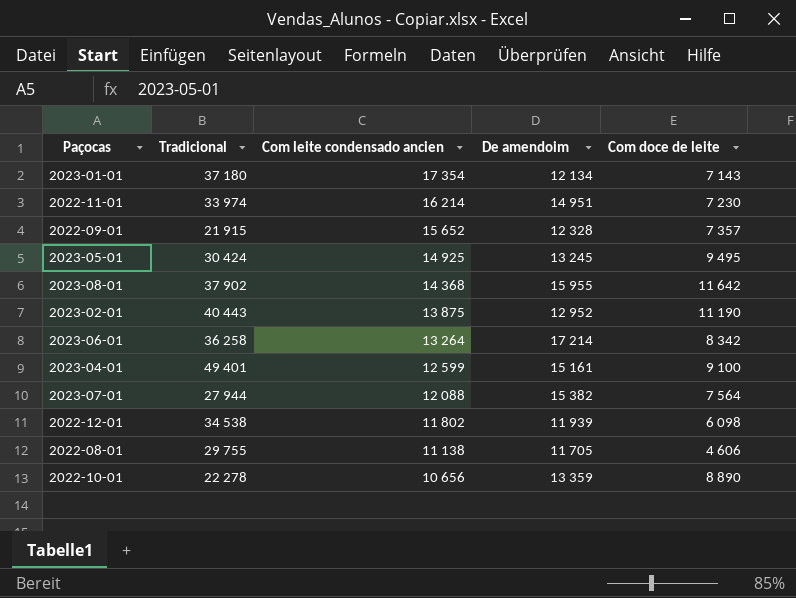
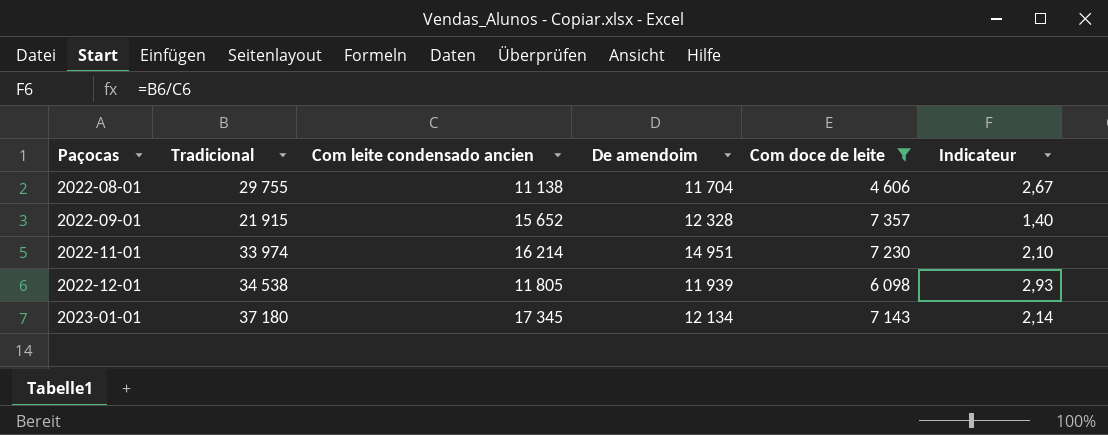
filter: none -> Com doce de leite <= 7 357
row order: Com leite condensado ancien descending -> Paçocas ascending
column Indicateur | formula: none -> [Tradicional] / [Com leite condensado ancien]
2022-08-01 | De amendoim: 11 705 -> 11 704
2022-12-01 | Com leite condensado ancien: 11 802 -> 11 805
2023-01-01 | Com leite condensado ancien: 17 354 -> 17 345

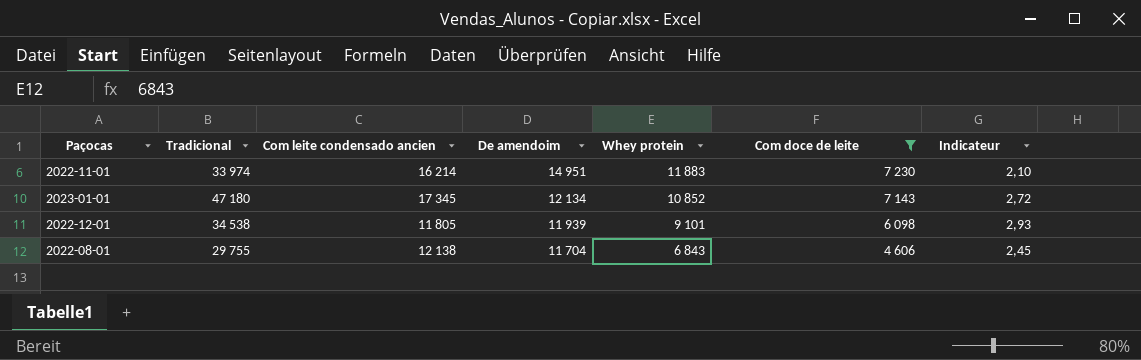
row order: Paçocas ascending -> De amendoim descending
column Whey protein | position: none -> 5
row 2022-09-01: 21 915 | 15 652 | 12 328 | 7 357 | 1,40 -> none
2023-01-01 | Tradicional: 37 180 -> 47 180
2023-01-01 | Indicateur: 2,14 -> 2,72
2022-08-01 | Com leite condensado ancien: 11 138 -> 12 138
2022-08-01 | Indicateur: 2,67 -> 2,45

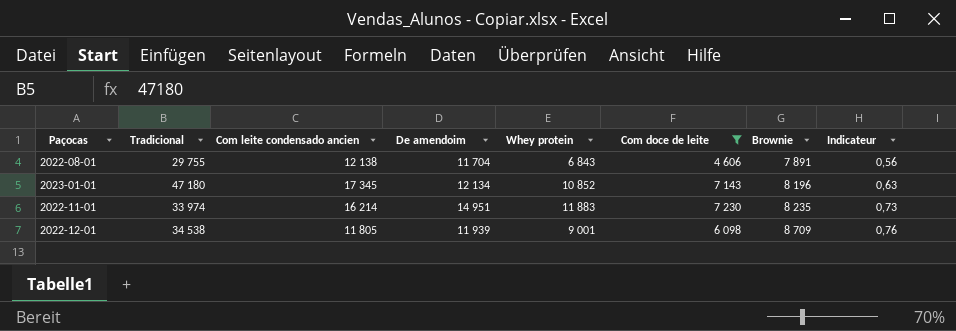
row order: De amendoim descending -> Brownie ascending
column Brownie | position: none -> 7
column Indicateur | formula: [Tradicional] / [Com leite condensado ancien] -> [Whey protein] / [Com leite condensado ancien]
2022-12-01 | Whey protein: 9 101 -> 9 001

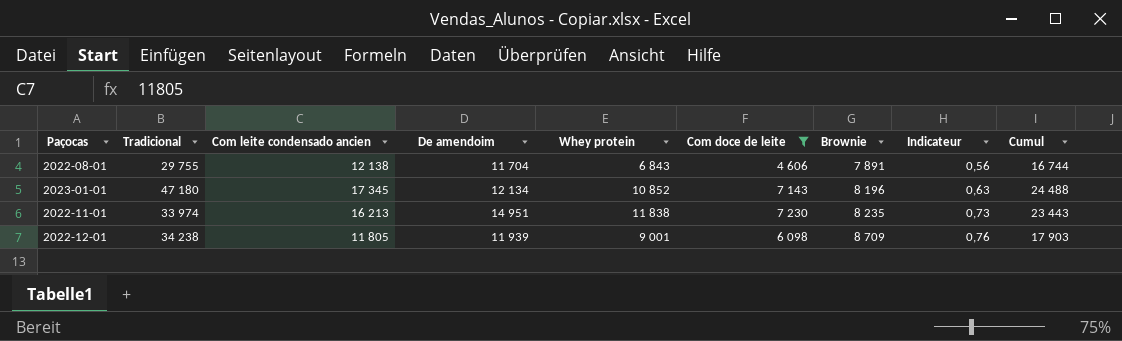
column Cumul | formula: none -> [Com leite condensado ancien] + [Com doce de leite]
2022-11-01 | Com leite condensado ancien: 16 214 -> 16 213
2022-11-01 | Whey protein: 11 883 -> 11 838
2022-12-01 | Tradicional: 34 538 -> 34 238

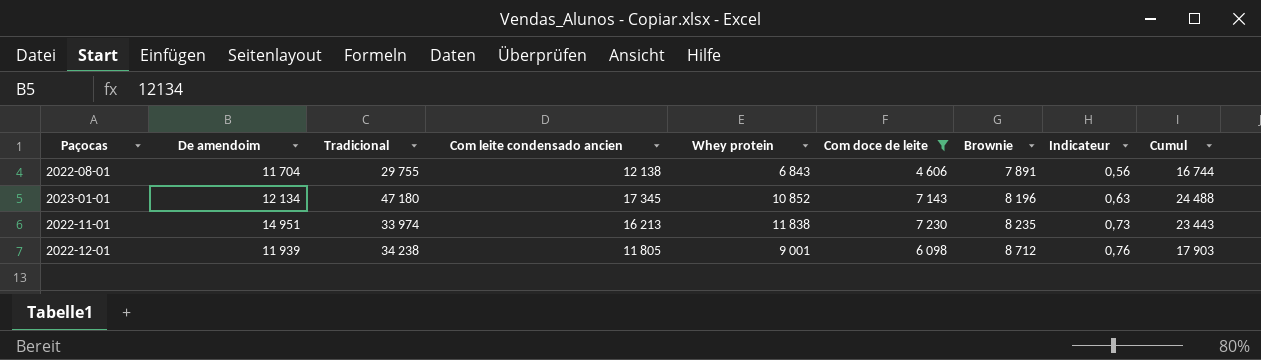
column De amendoim | position: 4 -> 2
2022-12-01 | Brownie: 8 709 -> 8 712

